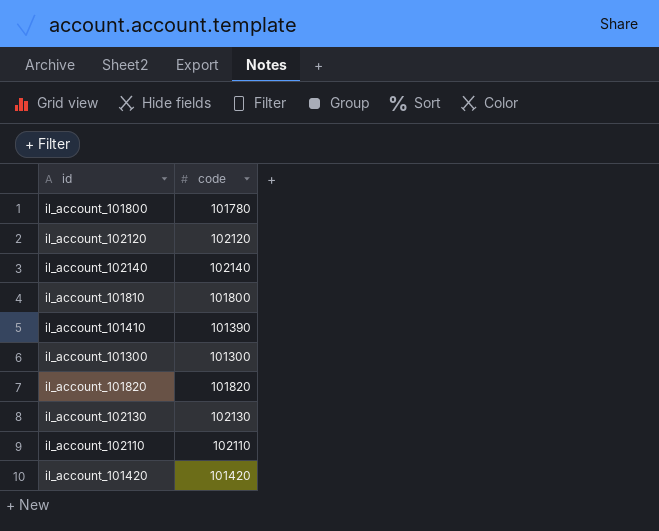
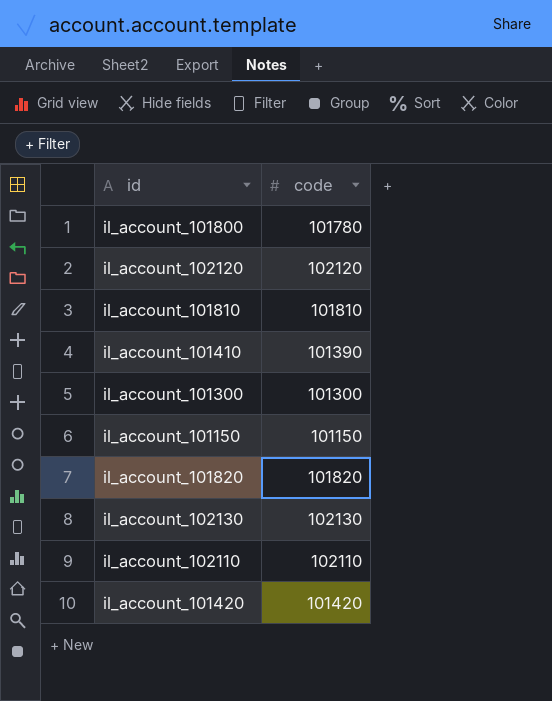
row il_account_102140: 102140 -> none
il_account_101810 | code: 101800 -> 101810
row il_account_101150: none -> 101150

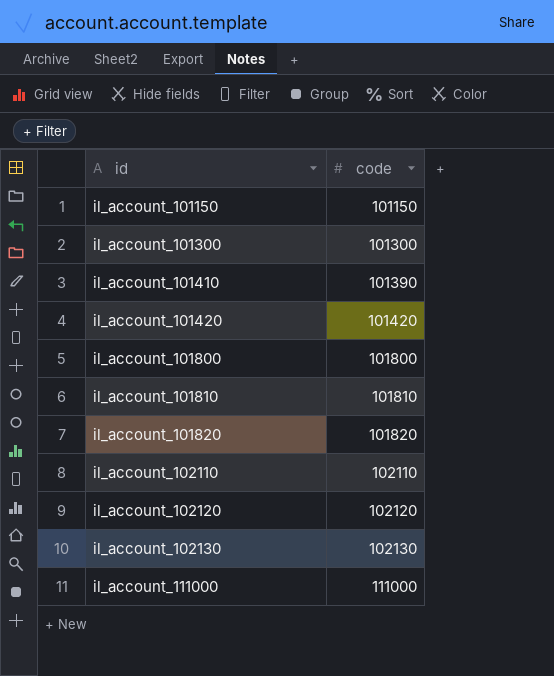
row order: none -> id ascending
il_account_101800 | code: 101780 -> 101800
row il_account_111000: none -> 111000

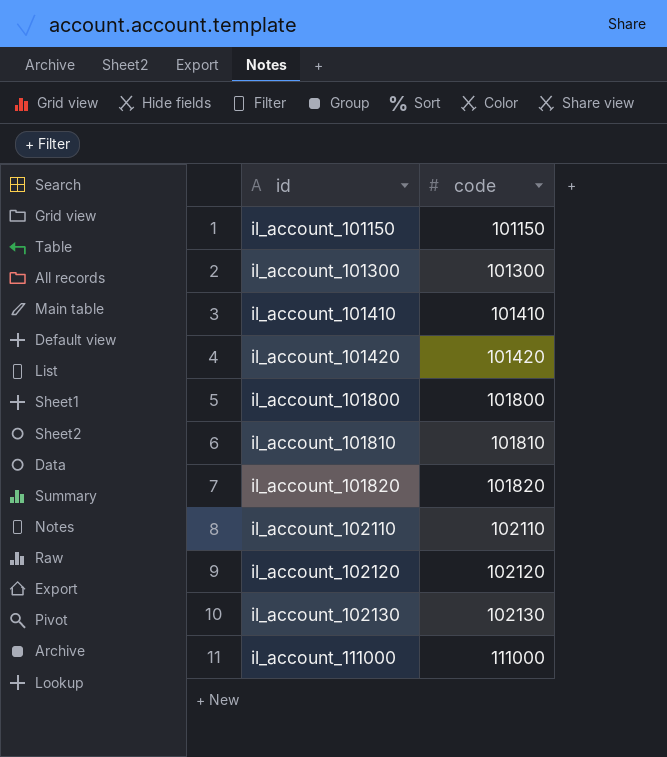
il_account_101410 | code: 101390 -> 101410

